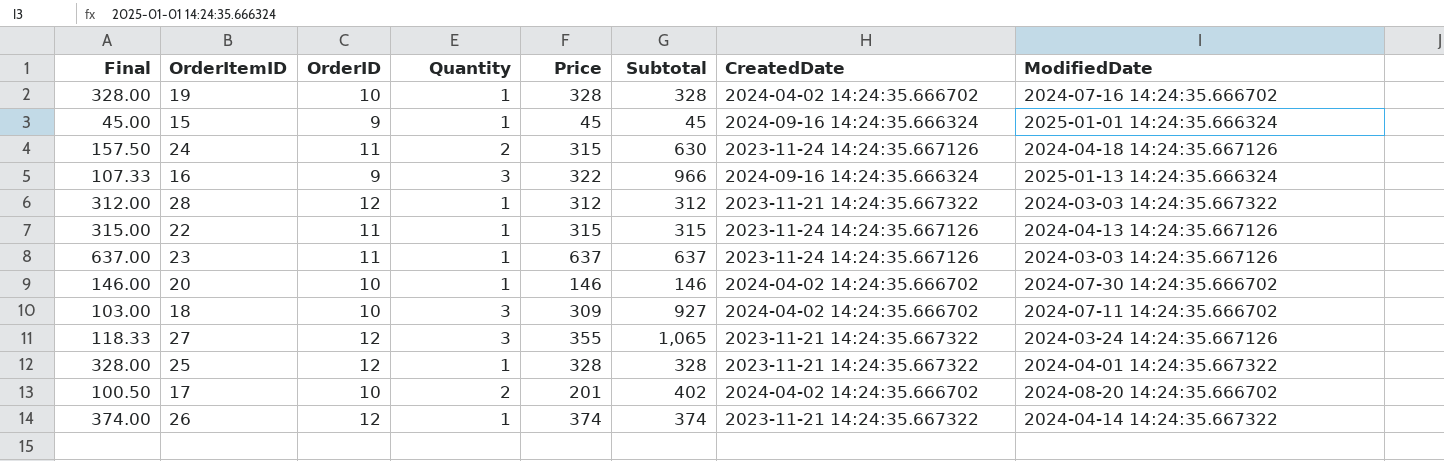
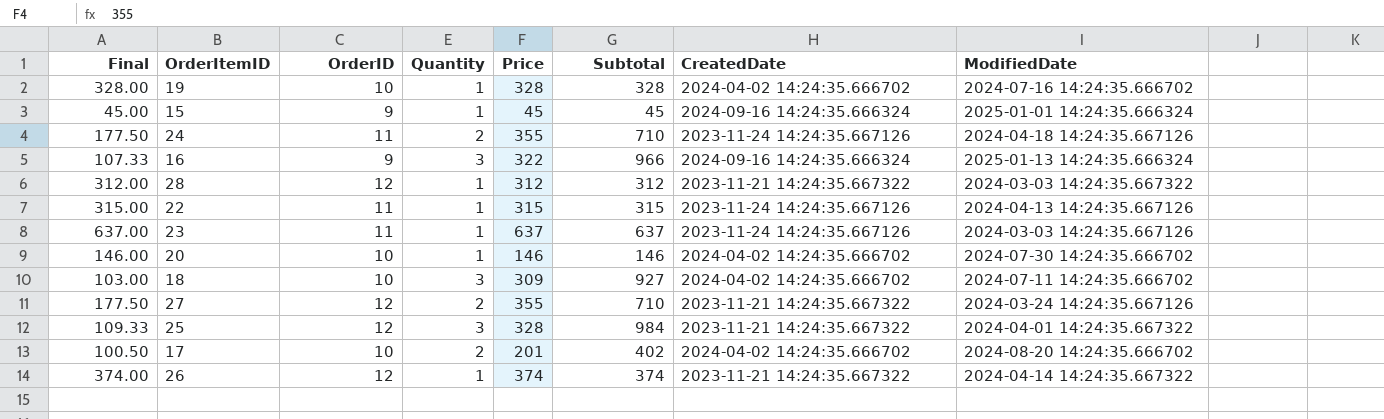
24 | Final: 157.50 -> 177.50
24 | Price: 315 -> 355
24 | Subtotal: 630 -> 710
27 | Final: 118.33 -> 177.50
27 | Quantity: 3 -> 2
27 | Subtotal: 1,065 -> 710
25 | Final: 328.00 -> 109.33
25 | Quantity: 1 -> 3
25 | Subtotal: 328 -> 984

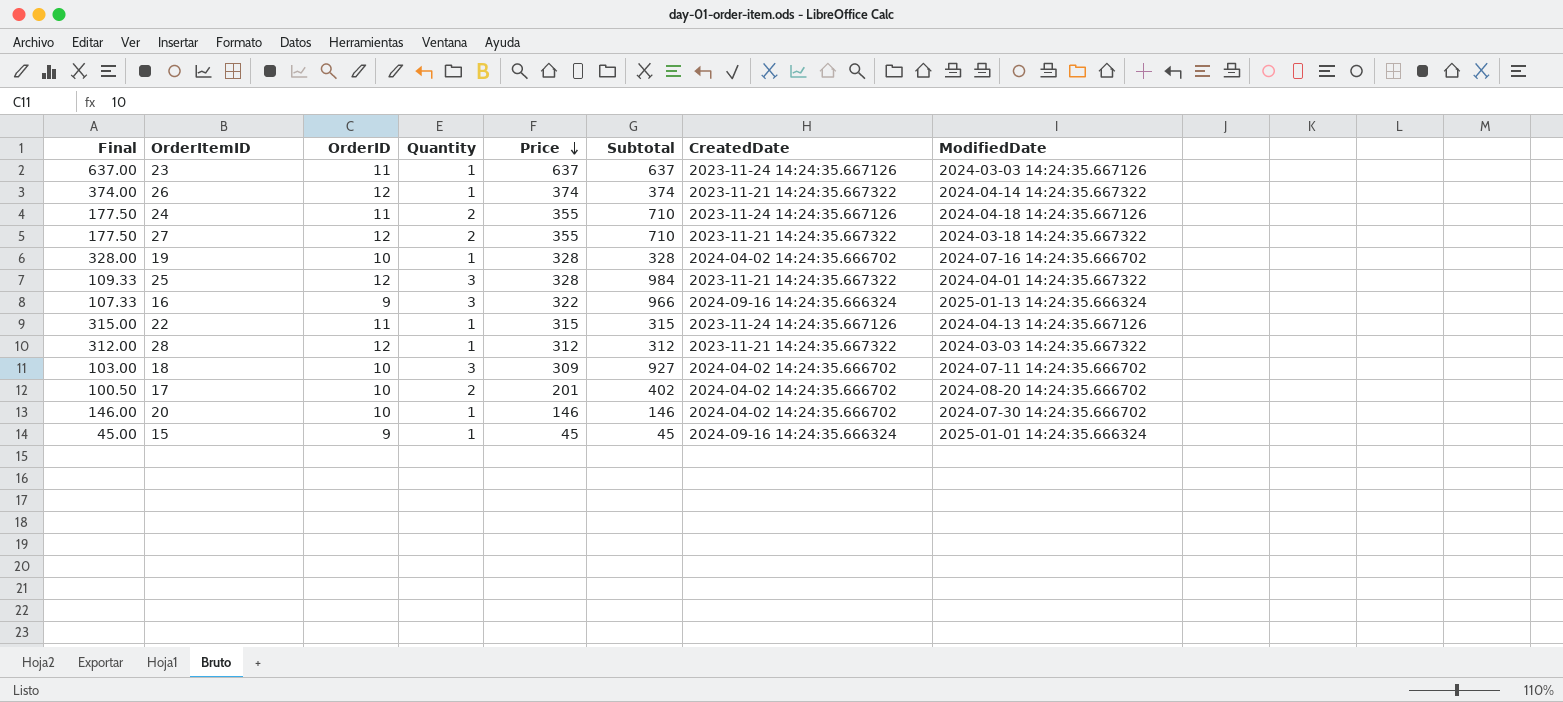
row order: none -> Price descending
27 | ModifiedDate: 2024-03-24 14:24:35.667126 -> 2024-03-18 14:24:35.667322

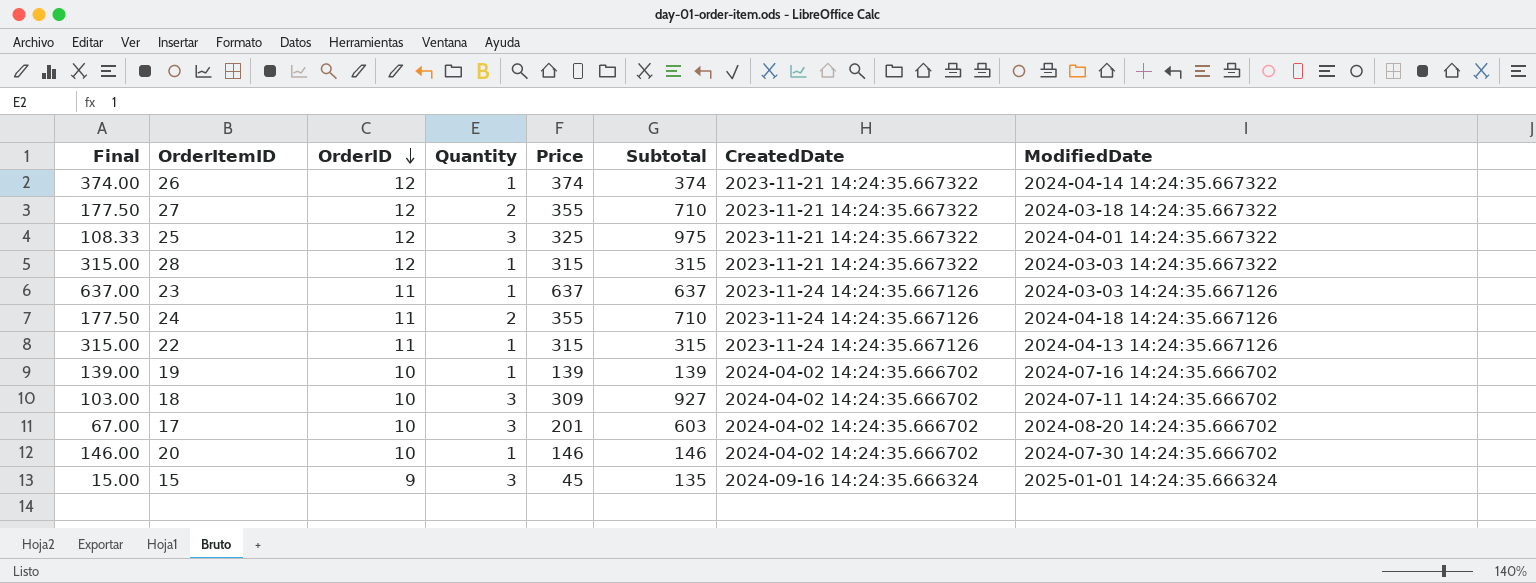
row order: Price descending -> OrderID descending
row 16: 107.33 | 9 | 3 | 322 | 966 | 2024-09-16 14:24:35.666324 | 2025-01-13 14:24:35.666324 -> none
25 | Final: 109.33 -> 108.33
25 | Price: 328 -> 325
25 | Subtotal: 984 -> 975
28 | Final: 312.00 -> 315.00
28 | Price: 312 -> 315
28 | Subtotal: 312 -> 315
19 | Final: 328.00 -> 139.00
19 | Price: 328 -> 139
19 | Subtotal: 328 -> 139
17 | Final: 100.50 -> 67.00
17 | Quantity: 2 -> 3
17 | Subtotal: 402 -> 603
15 | Final: 45.00 -> 15.00
15 | Quantity: 1 -> 3
15 | Subtotal: 45 -> 135

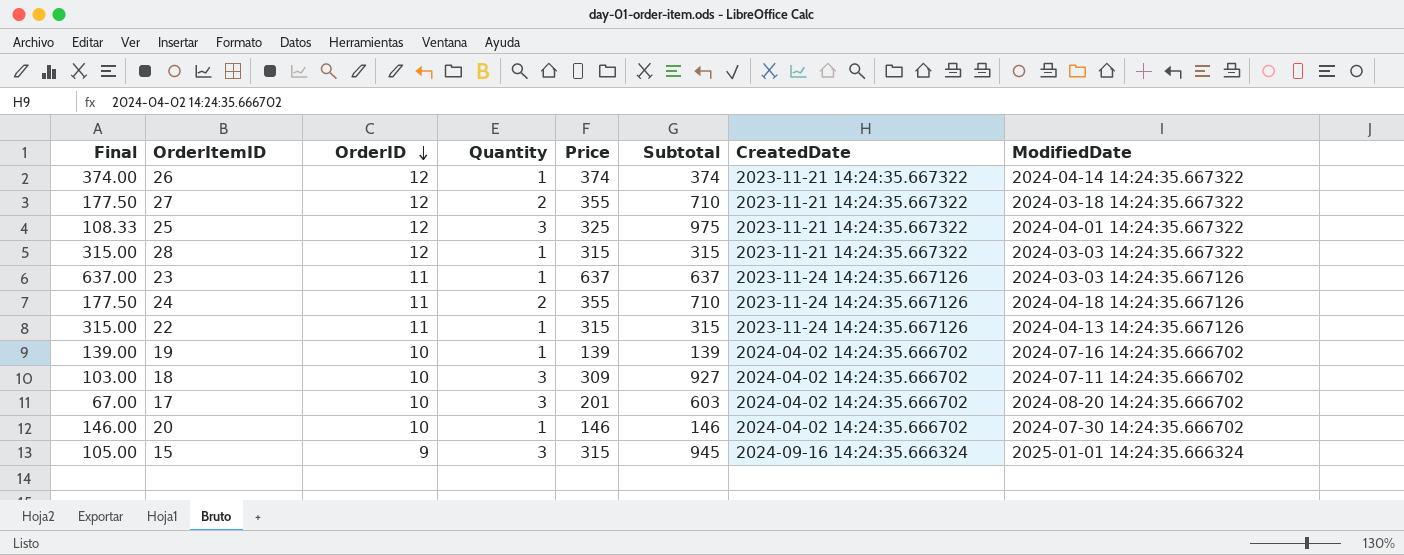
15 | Final: 15.00 -> 105.00
15 | Price: 45 -> 315
15 | Subtotal: 135 -> 945

